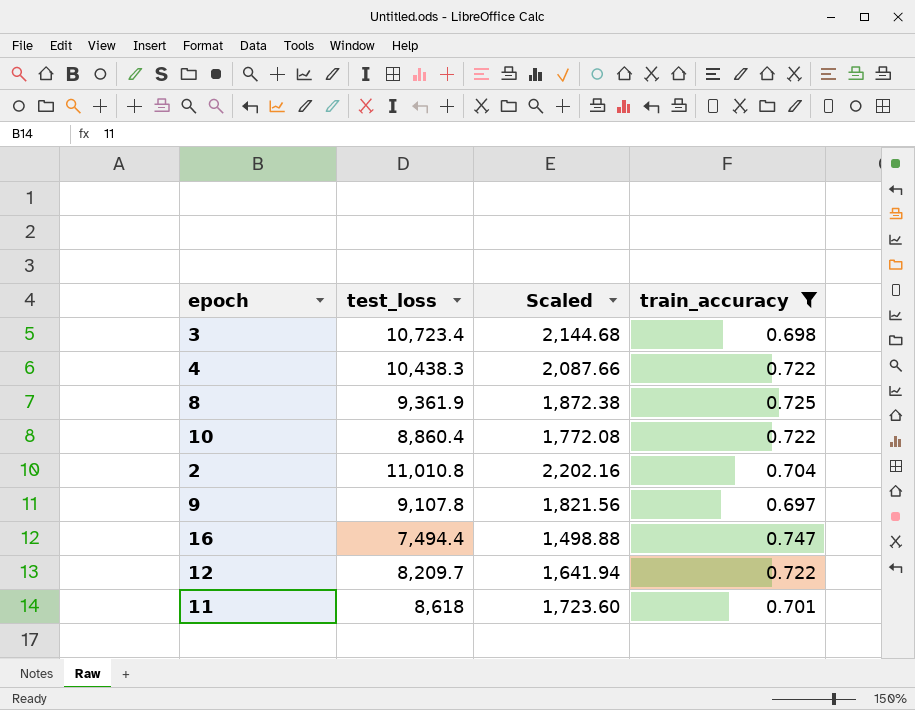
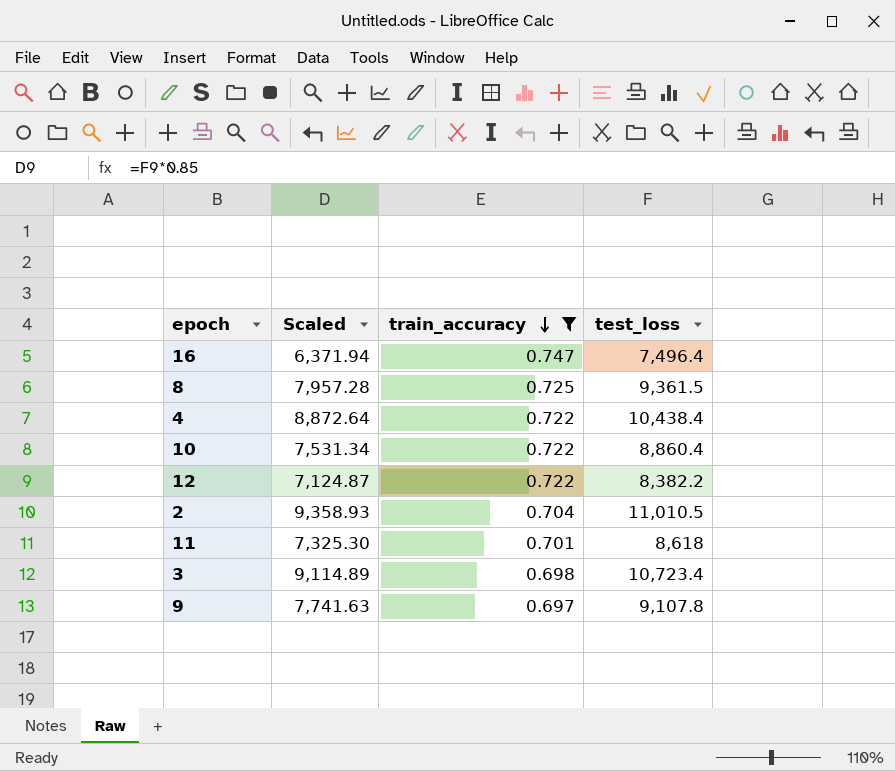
row order: none -> train_accuracy descending
column Scaled | formula: [test_loss] * 0.2 -> [test_loss] * 0.85
column test_loss | position: 2 -> 4
16 | test_loss: 7,494.4 -> 7,496.4
8 | test_loss: 9,361.9 -> 9,361.5
4 | test_loss: 10,438.3 -> 10,438.4
12 | test_loss: 8,209.7 -> 8,382.2
2 | test_loss: 11,010.8 -> 11,010.5

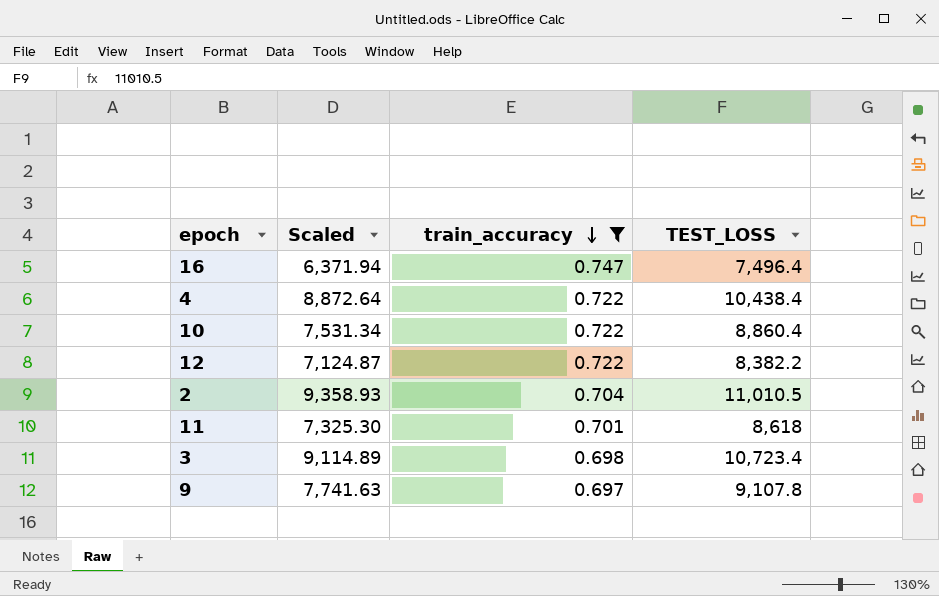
column name: test_loss -> TEST_LOSS
row 8: 7,957.28 | 0.725 | 9,361.5 -> none

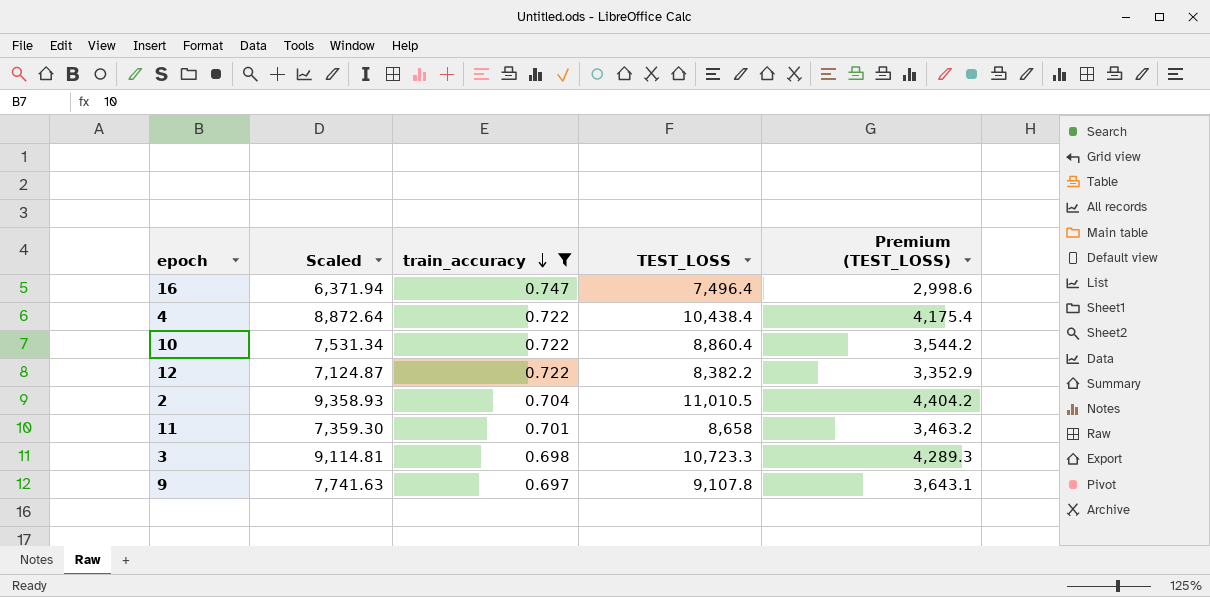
column Premium (TEST_LOSS) | formula: none -> [TEST_LOSS] * 0.4
11 | Scaled: 7,325.30 -> 7,359.30
11 | TEST_LOSS: 8,618 -> 8,658
3 | Scaled: 9,114.89 -> 9,114.81
3 | TEST_LOSS: 10,723.4 -> 10,723.3

